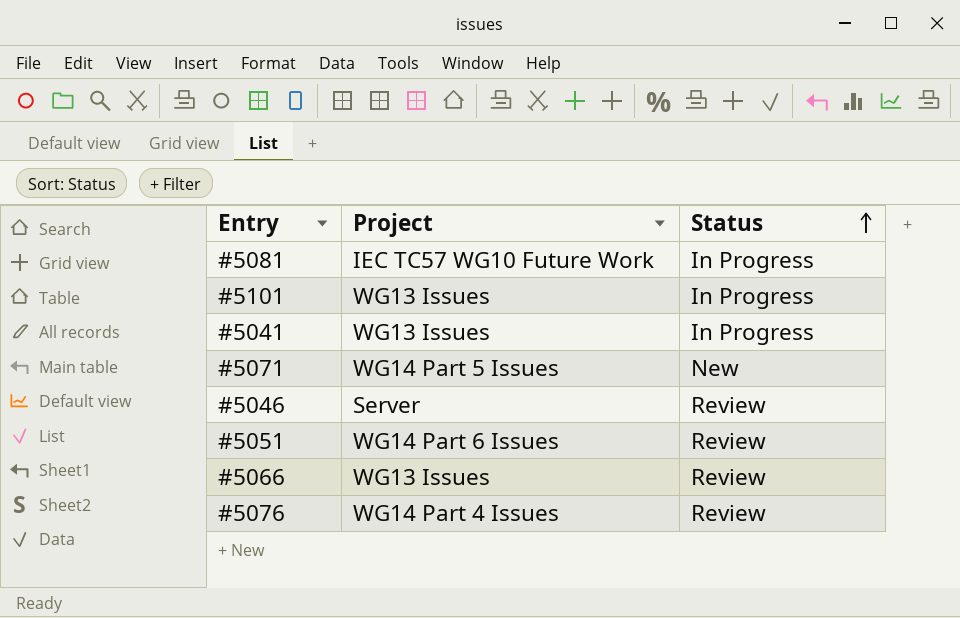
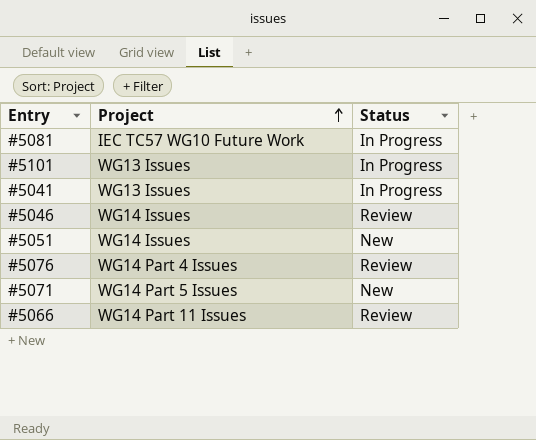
row order: Status ascending -> Project ascending
#5046 | Project: Server -> WG14 Issues
#5051 | Project: WG14 Part 6 Issues -> WG14 Issues
#5051 | Status: Review -> New
#5066 | Project: WG13 Issues -> WG14 Part 11 Issues

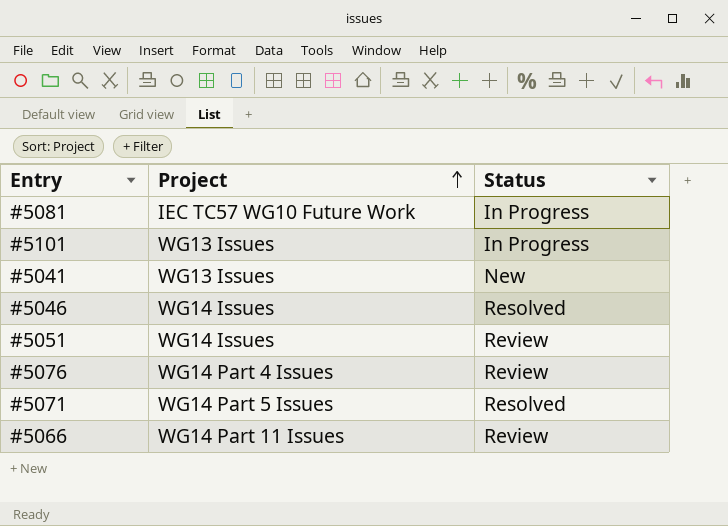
#5041 | Status: In Progress -> New
#5046 | Status: Review -> Resolved
#5051 | Status: New -> Review
#5071 | Status: New -> Resolved

